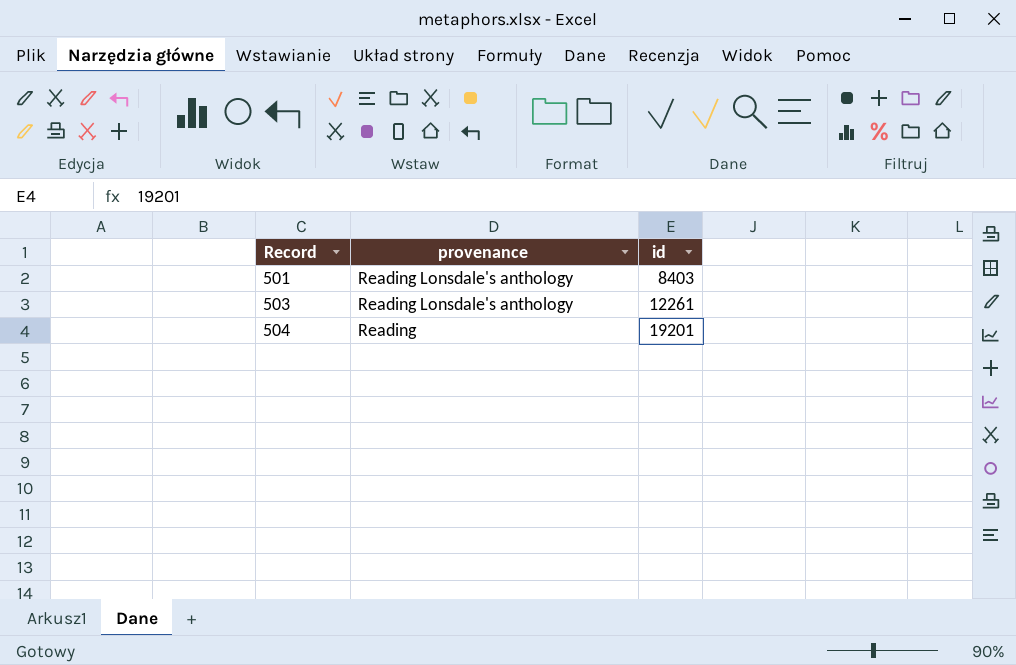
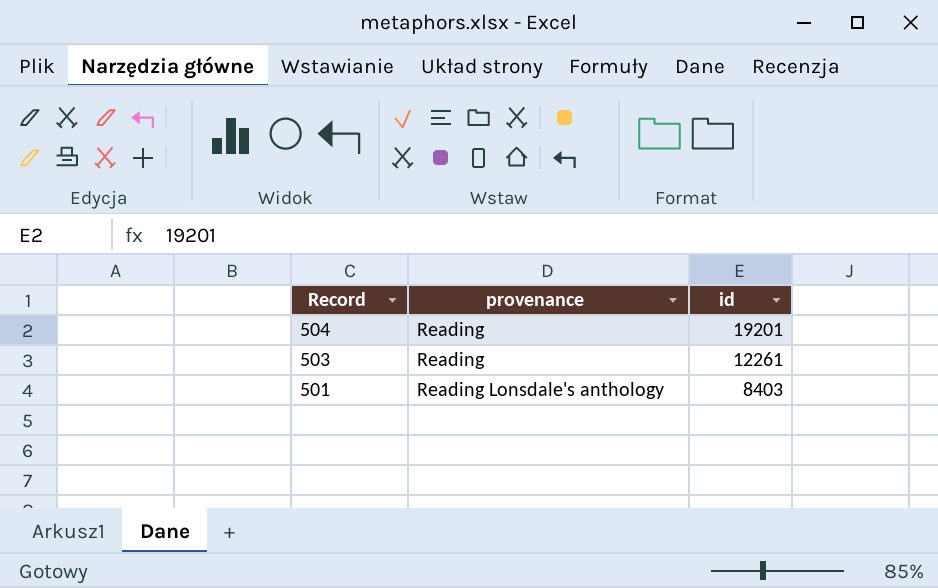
row order: Record ascending -> Record descending
503 | provenance: Reading Lonsdale's anthology -> Reading

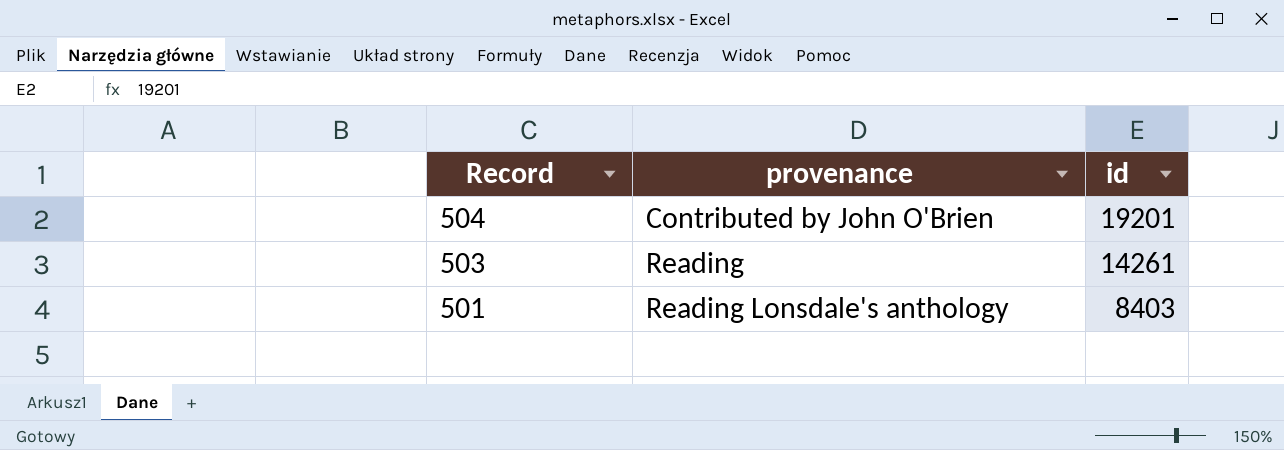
504 | provenance: Reading -> Contributed by John O'Brien
503 | id: 12261 -> 14261

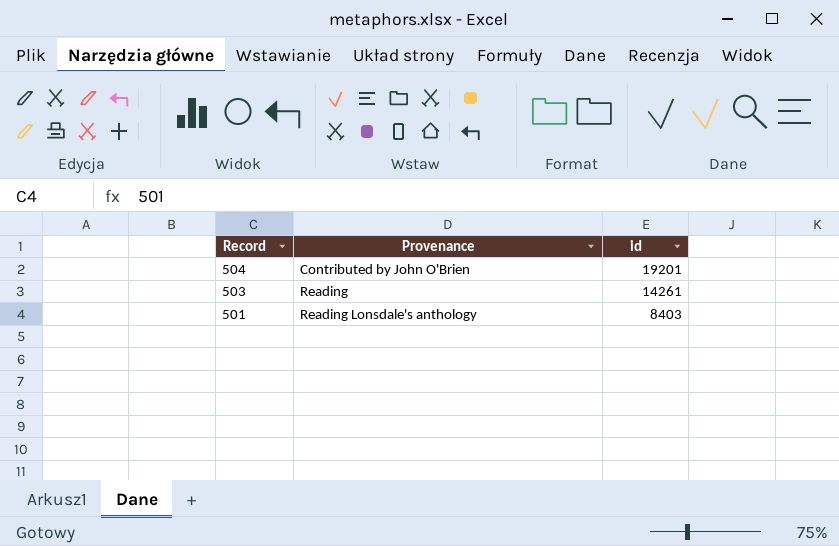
column name: provenance -> Provenance

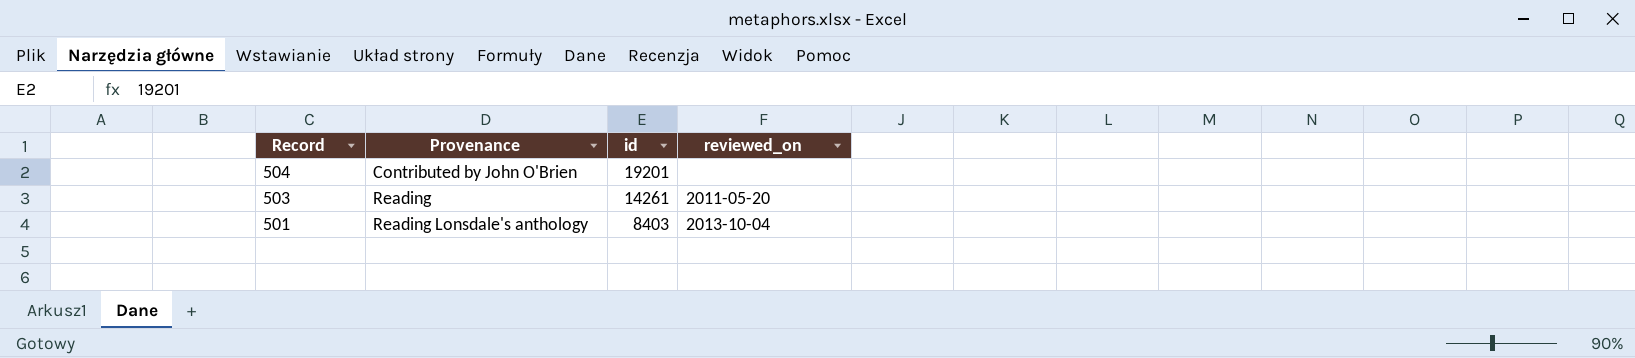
column reviewed_on | position: none -> 4

